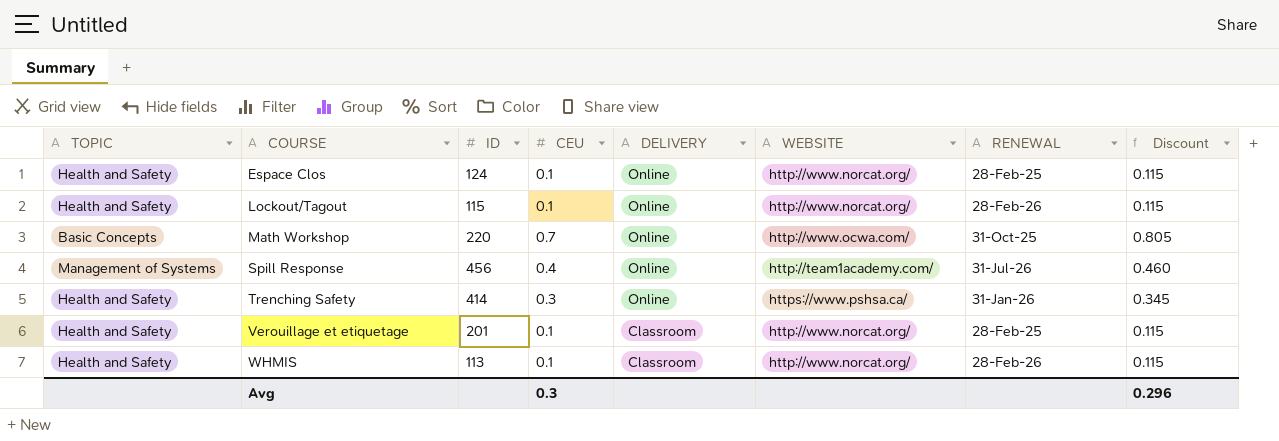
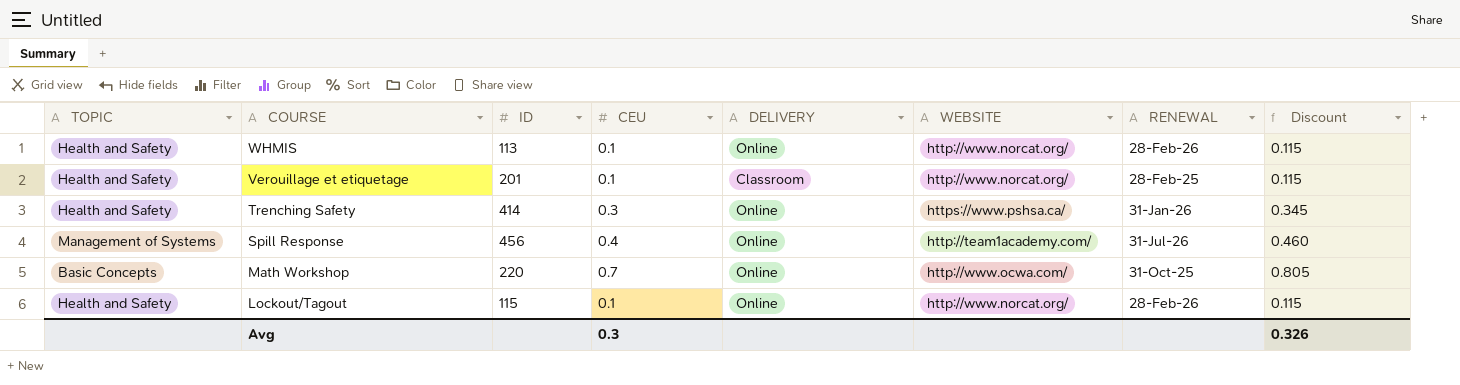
row order: COURSE ascending -> COURSE descending
row Espace Clos: Health and Safety | 124 | 0.1 | Online | http://www.norcat.org/ | 28-Feb-25 | 0.115 -> none
WHMIS | DELIVERY: Classroom -> Online
Avg | Discount: 0.296 -> 0.326

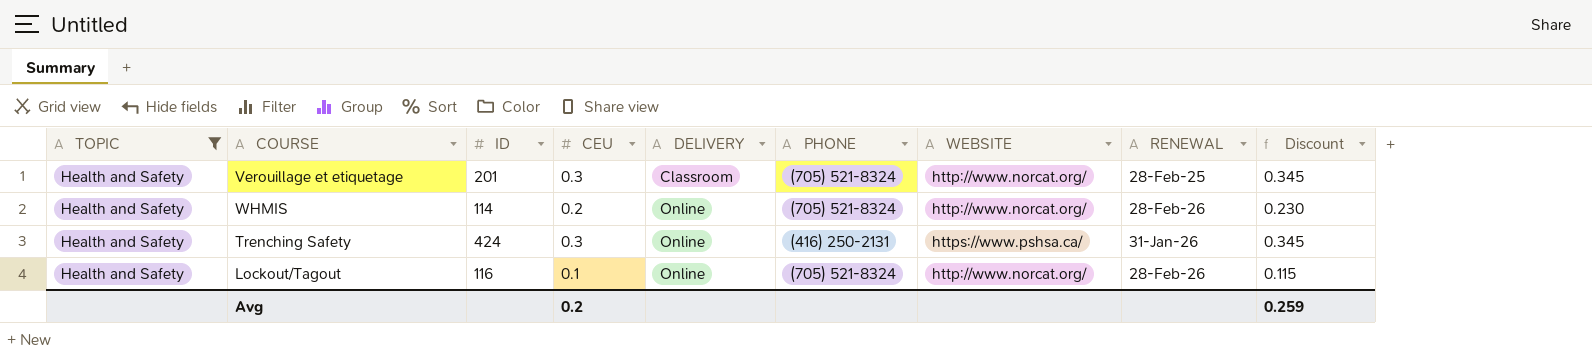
filter: none -> TOPIC = Health and Safety
row order: COURSE descending -> DELIVERY ascending
column PHONE | position: none -> 6
Verouillage et etiquetage | CEU: 0.1 -> 0.3
Verouillage et etiquetage | Discount: 0.115 -> 0.345
WHMIS | ID: 113 -> 114
WHMIS | CEU: 0.1 -> 0.2
WHMIS | Discount: 0.115 -> 0.230
Trenching Safety | ID: 414 -> 424
Lockout/Tagout | ID: 115 -> 116
Avg | CEU: 0.3 -> 0.2
Avg | Discount: 0.326 -> 0.259

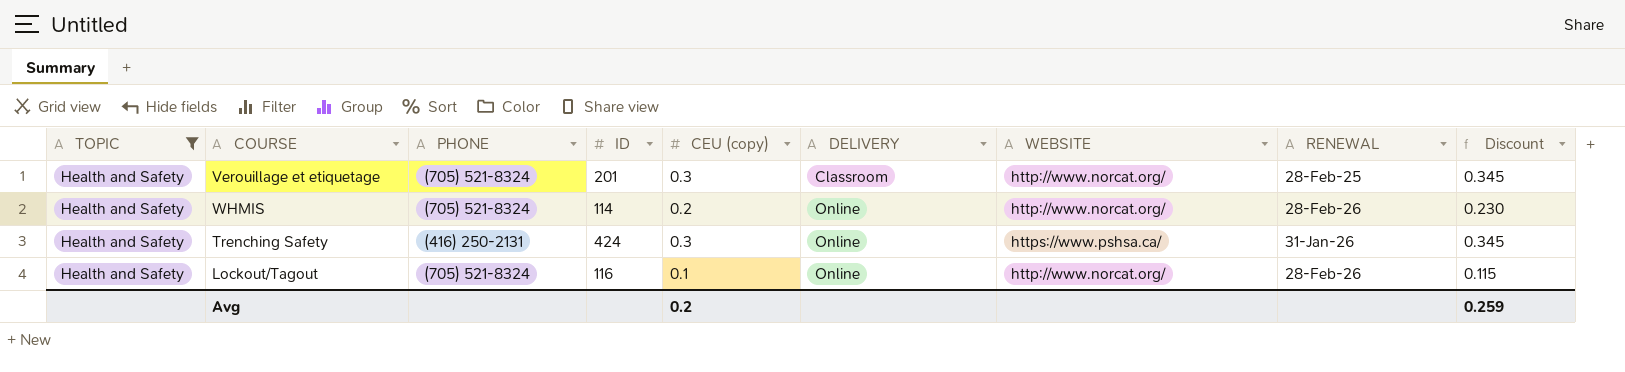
column PHONE | position: 6 -> 3
column name: CEU -> CEU (copy)

